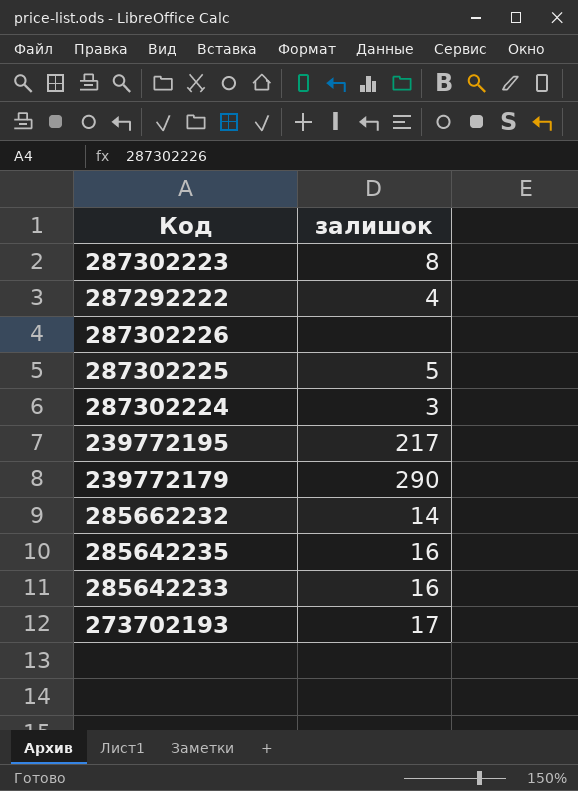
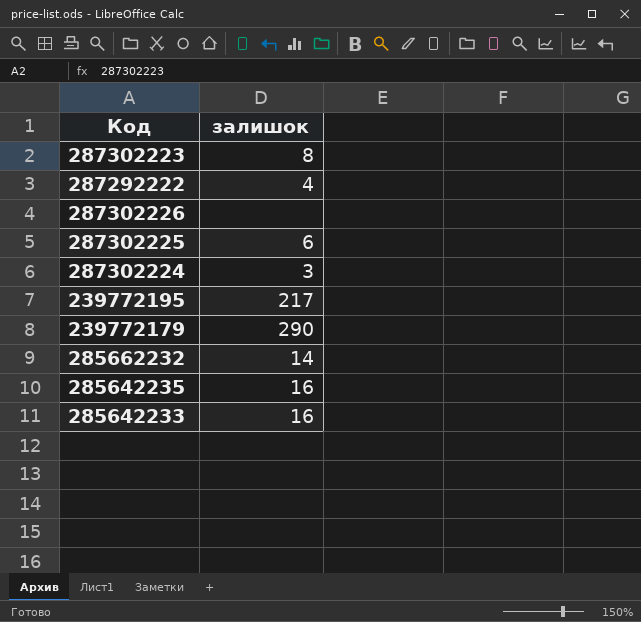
row 273702193: 17 -> none
287302225 | залишок: 5 -> 6

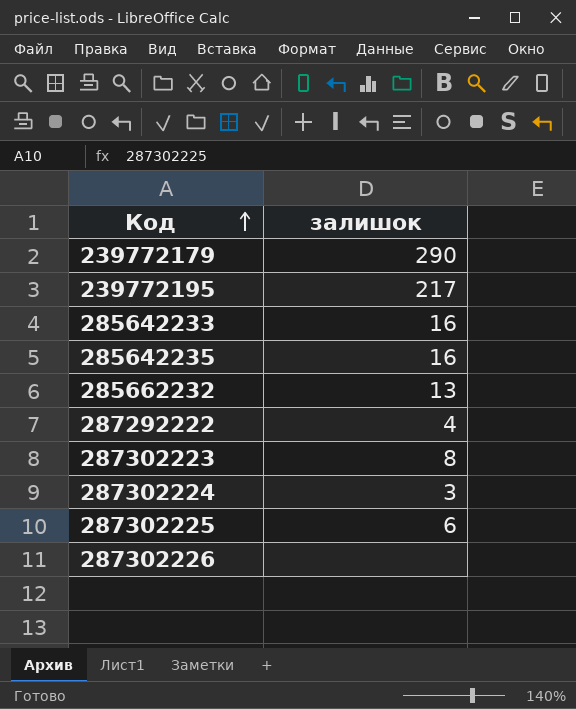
row order: none -> Код ascending
285662232 | залишок: 14 -> 13

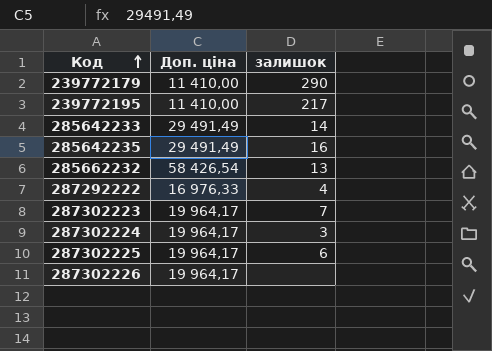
column Доп. ціна | position: none -> 2
285642233 | залишок: 16 -> 14
287302223 | залишок: 8 -> 7

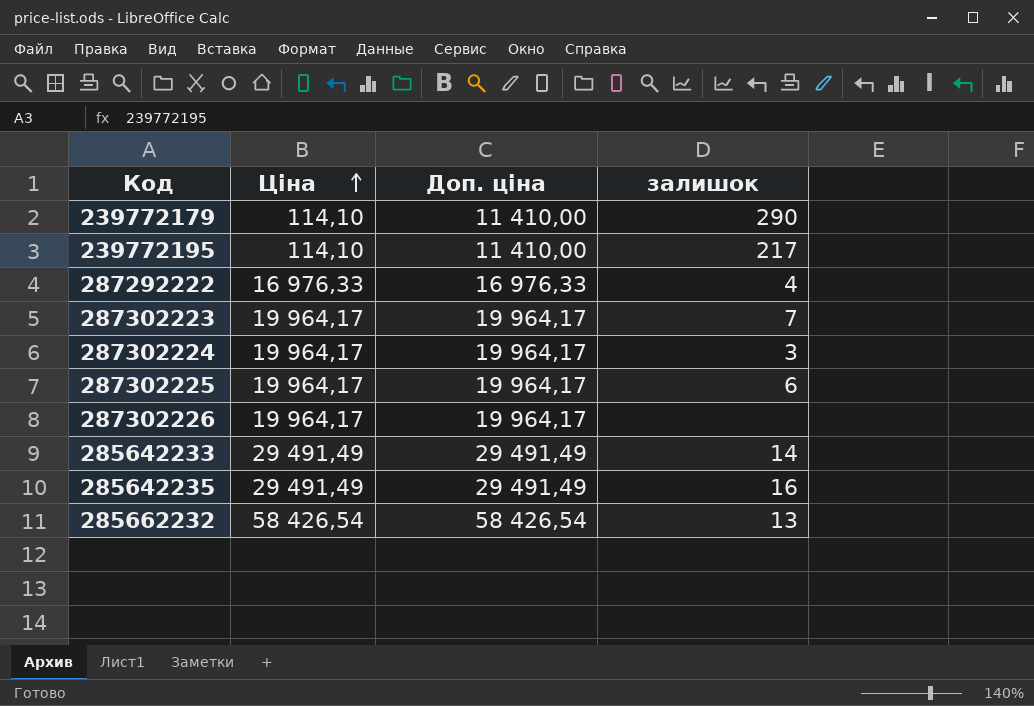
row order: Код ascending -> Ціна ascending
column Ціна | position: none -> 2

